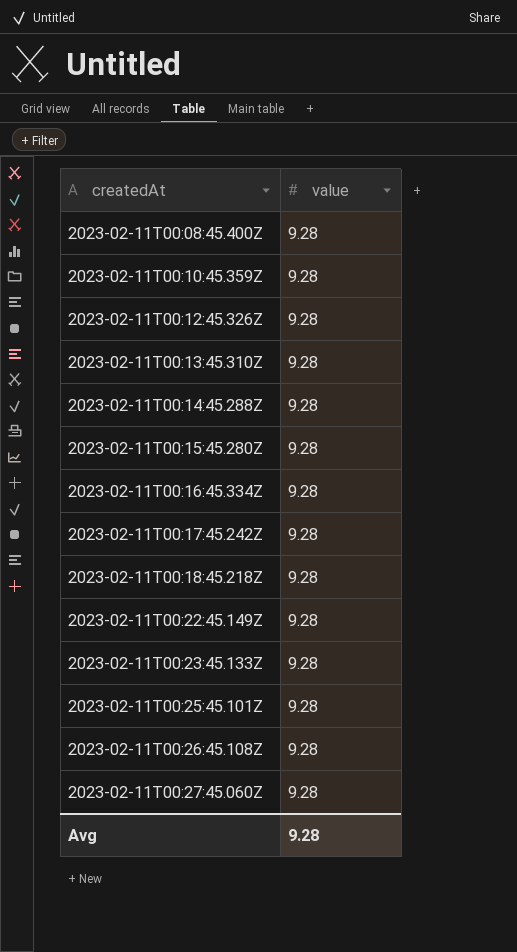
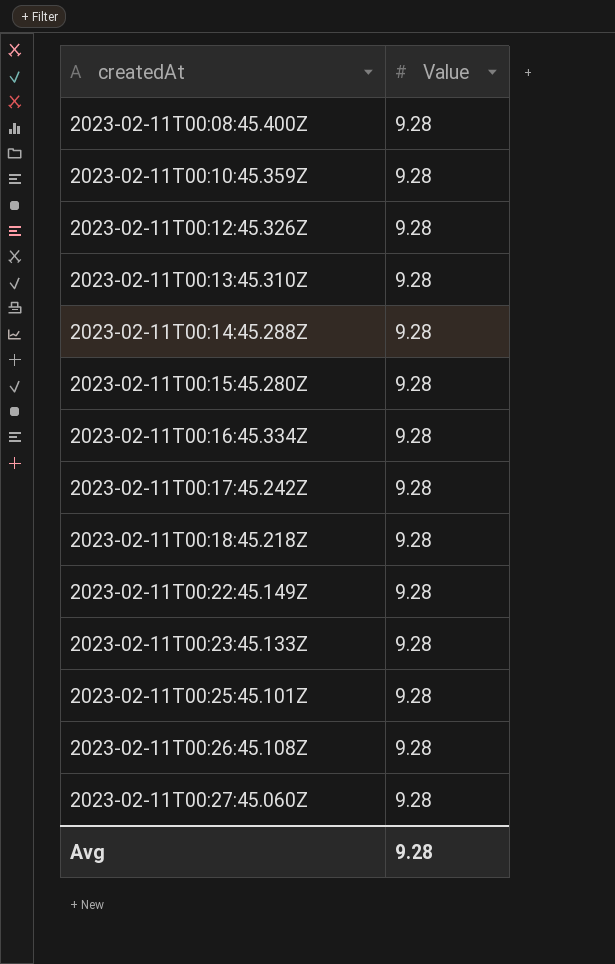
column name: value -> Value

